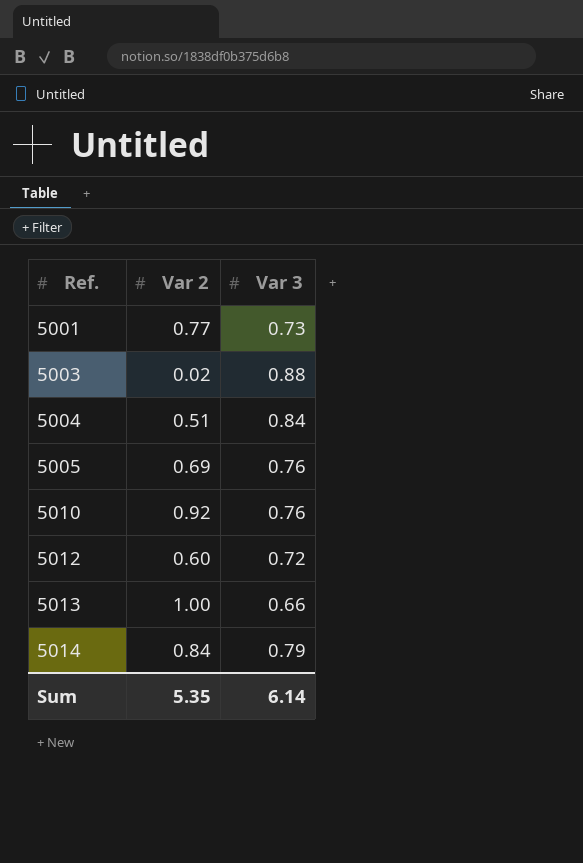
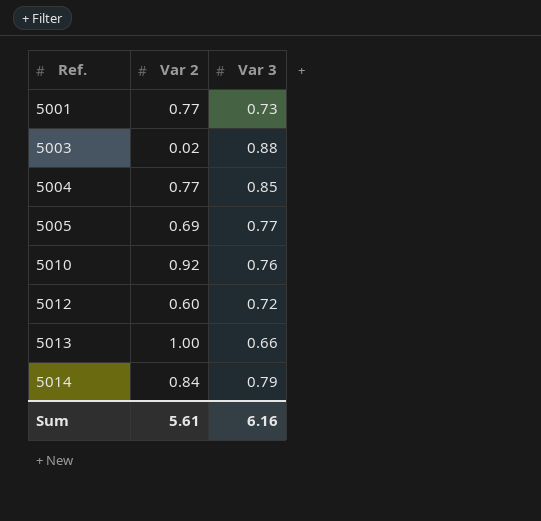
5004 | Var 2: 0.51 -> 0.77
5004 | Var 3: 0.84 -> 0.85
5005 | Var 3: 0.76 -> 0.77
Sum | Var 2: 5.35 -> 5.61
Sum | Var 3: 6.14 -> 6.16

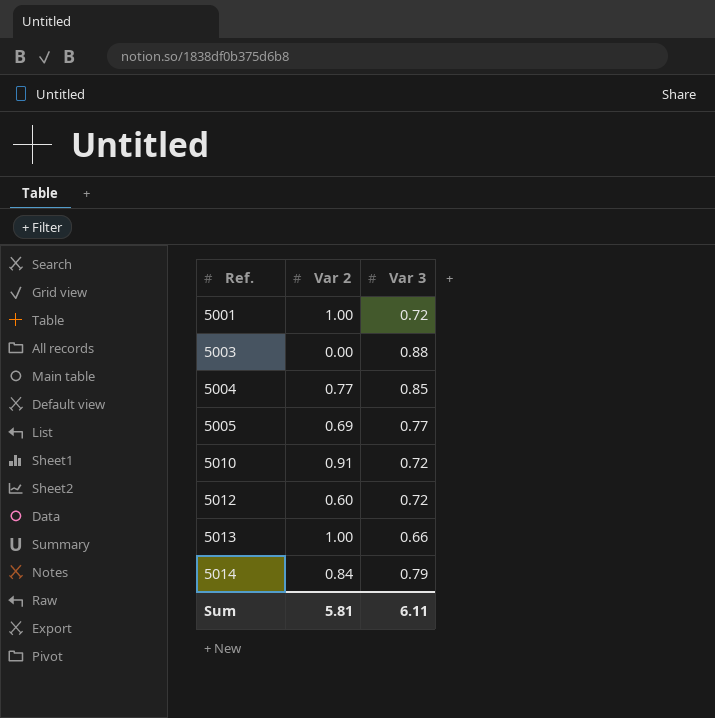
5001 | Var 2: 0.77 -> 1.00
5001 | Var 3: 0.73 -> 0.72
5003 | Var 2: 0.02 -> 0.00
5010 | Var 2: 0.92 -> 0.91
5010 | Var 3: 0.76 -> 0.72
Sum | Var 2: 5.61 -> 5.81
Sum | Var 3: 6.16 -> 6.11

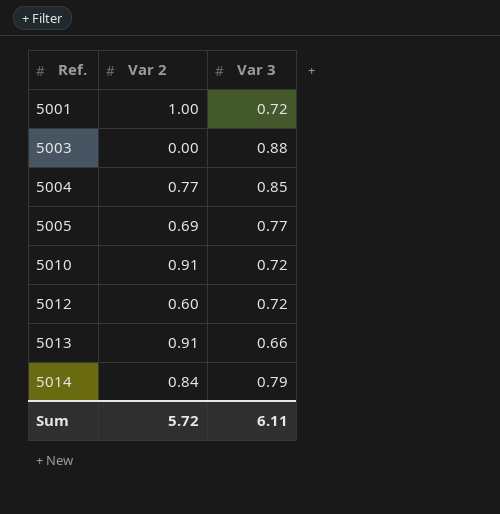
5013 | Var 2: 1.00 -> 0.91
Sum | Var 2: 5.81 -> 5.72

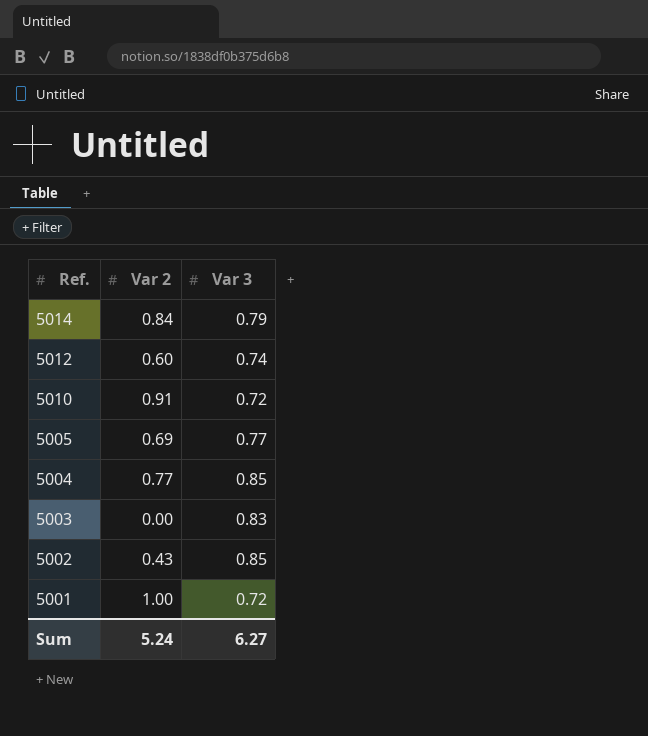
row order: Ref. ascending -> Ref. descending
row 5013: 0.91 | 0.66 -> none
5012 | Var 3: 0.72 -> 0.74
5003 | Var 3: 0.88 -> 0.83
row 5002: none -> 0.43 | 0.85
Sum | Var 2: 5.72 -> 5.24
Sum | Var 3: 6.11 -> 6.27

